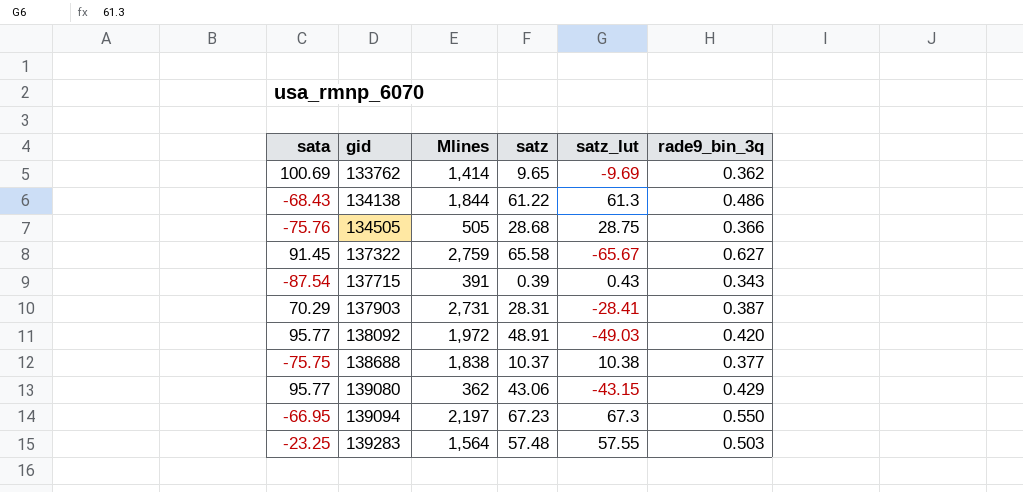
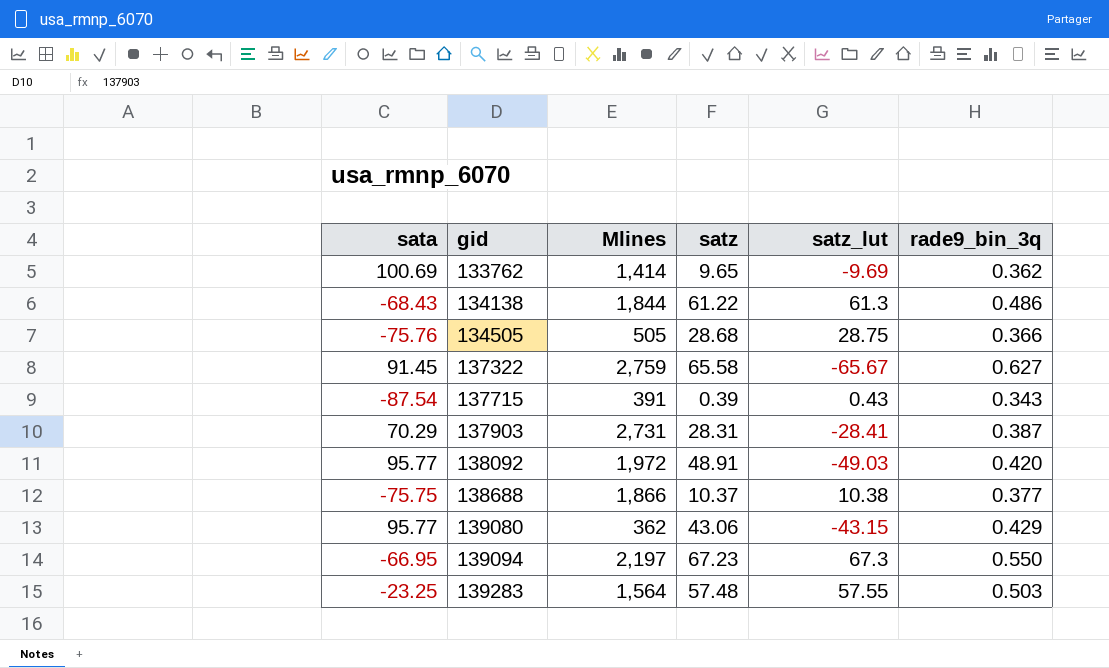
138688 | Mlines: 1,838 -> 1,866

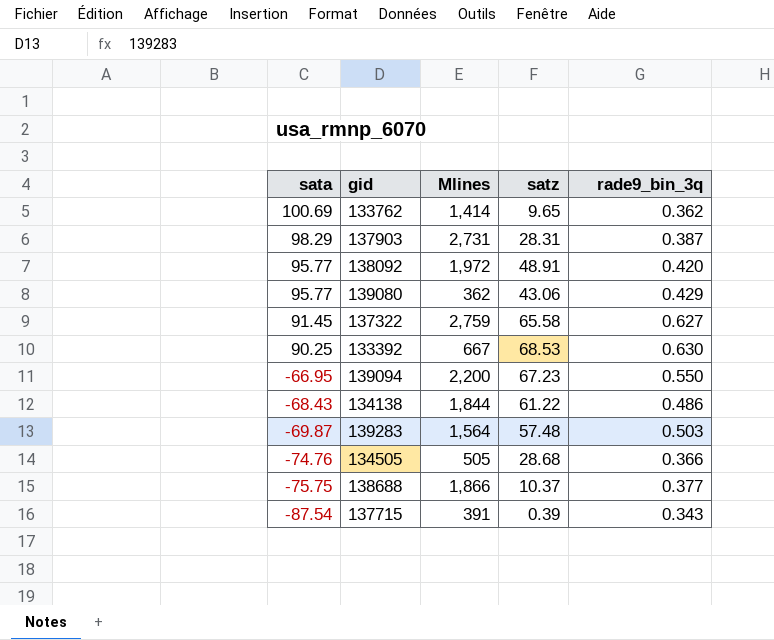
row order: gid ascending -> sata descending
column satz_lut | position: 5 -> none
137903 | sata: 70.29 -> 98.29
row 133392: none -> 90.25 | 667 | 68.53 | 0.630
139094 | Mlines: 2,197 -> 2,200
139283 | sata: -23.25 -> -69.87
134505 | sata: -75.76 -> -74.76

